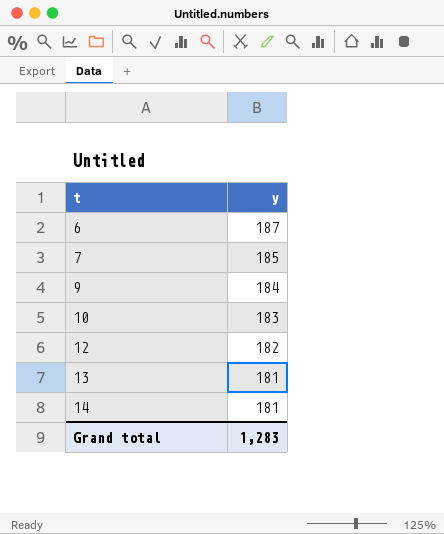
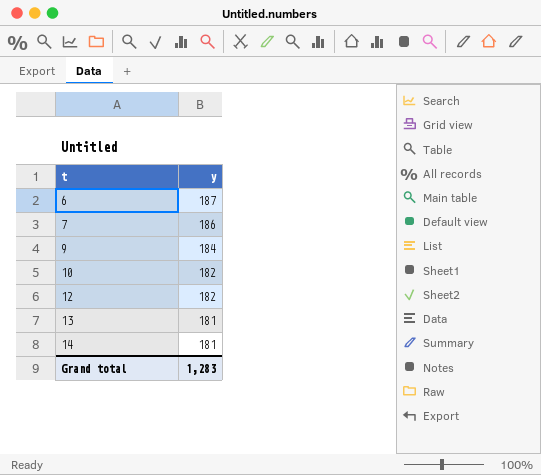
7 | y: 185 -> 186
10 | y: 183 -> 182

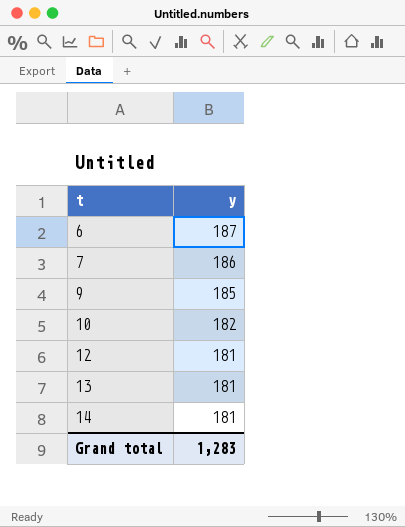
9 | y: 184 -> 185
12 | y: 182 -> 181

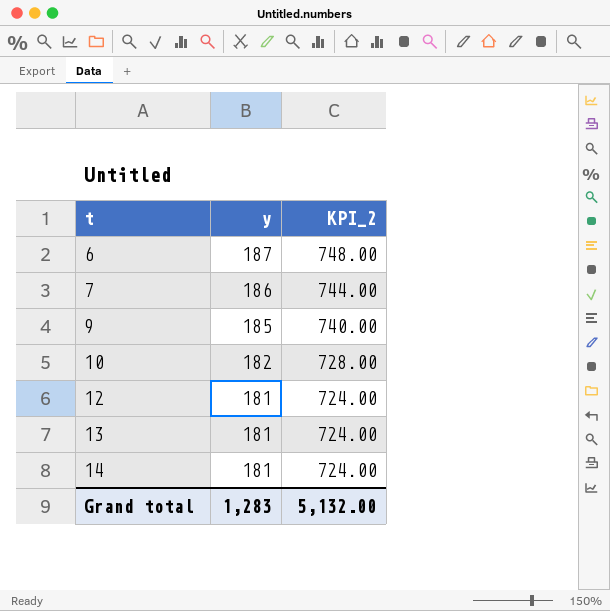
column KPI_2 | formula: none -> [y] * 4

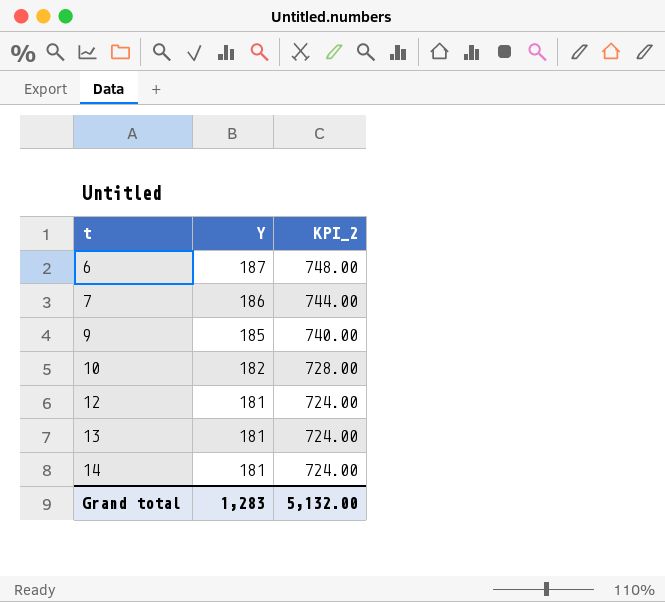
column name: y -> Y

